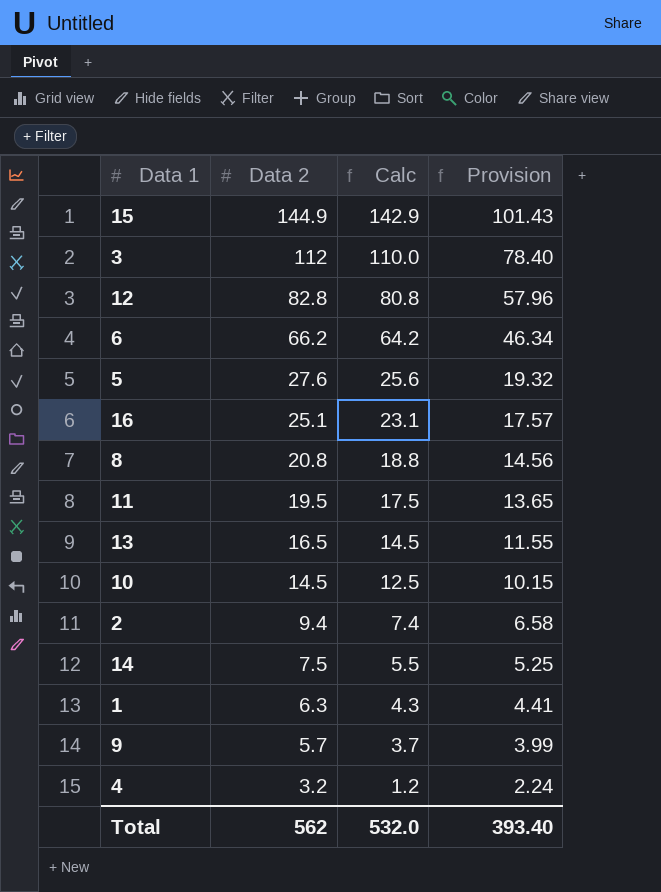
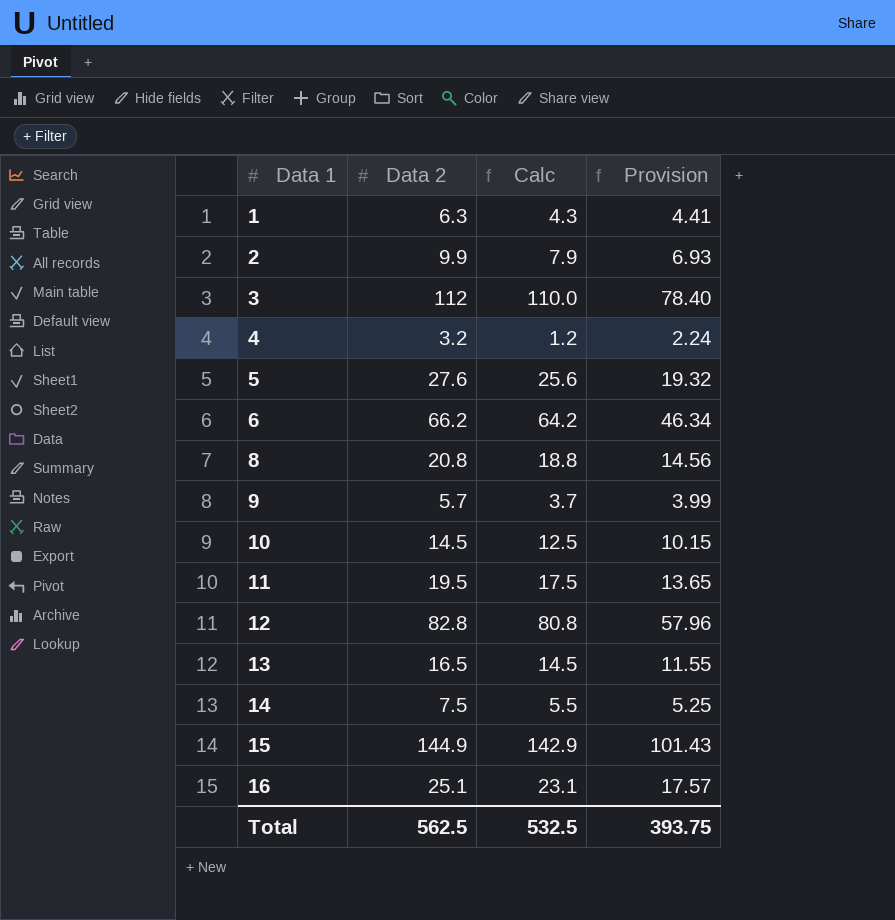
row order: Data 2 descending -> Data 1 ascending
2 | Data 2: 9.4 -> 9.9
2 | Calc: 7.4 -> 7.9
2 | Provision: 6.58 -> 6.93
Total | Data 2: 562 -> 562.5
Total | Calc: 532.0 -> 532.5
Total | Provision: 393.40 -> 393.75

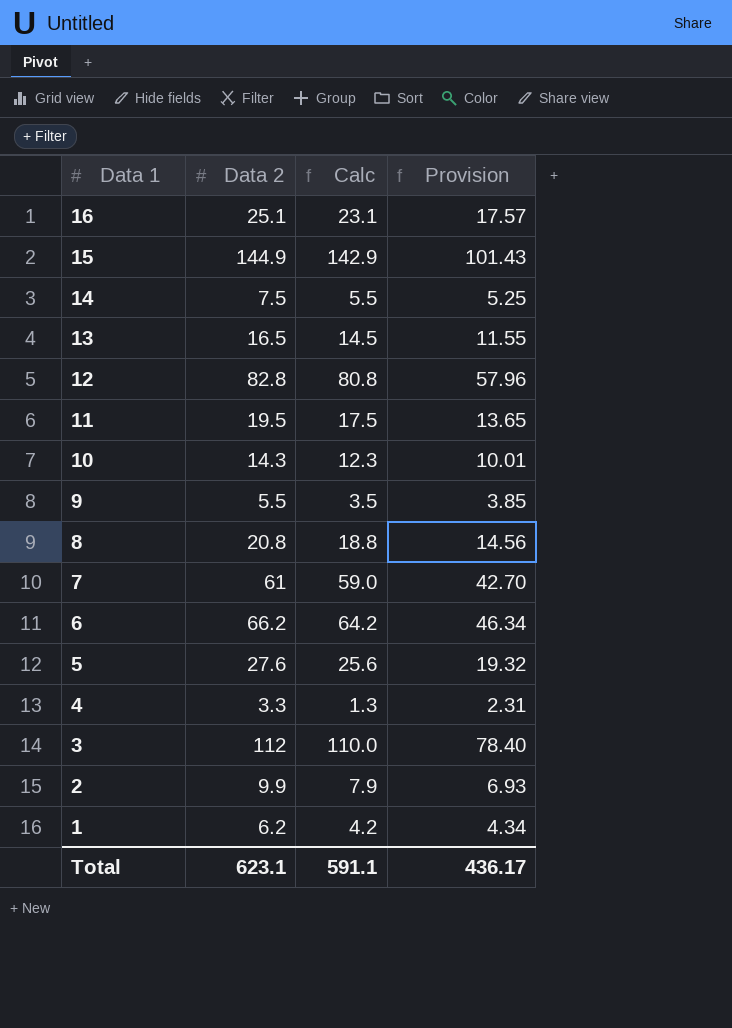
row order: Data 1 ascending -> Data 1 descending
10 | Data 2: 14.5 -> 14.3
10 | Calc: 12.5 -> 12.3
10 | Provision: 10.15 -> 10.01
9 | Data 2: 5.7 -> 5.5
9 | Calc: 3.7 -> 3.5
9 | Provision: 3.99 -> 3.85
row 7: none -> 61 | 59.0 | 42.70
4 | Data 2: 3.2 -> 3.3
4 | Calc: 1.2 -> 1.3
4 | Provision: 2.24 -> 2.31
1 | Data 2: 6.3 -> 6.2
1 | Calc: 4.3 -> 4.2
1 | Provision: 4.41 -> 4.34
Total | Data 2: 562.5 -> 623.1
Total | Calc: 532.5 -> 591.1
Total | Provision: 393.75 -> 436.17

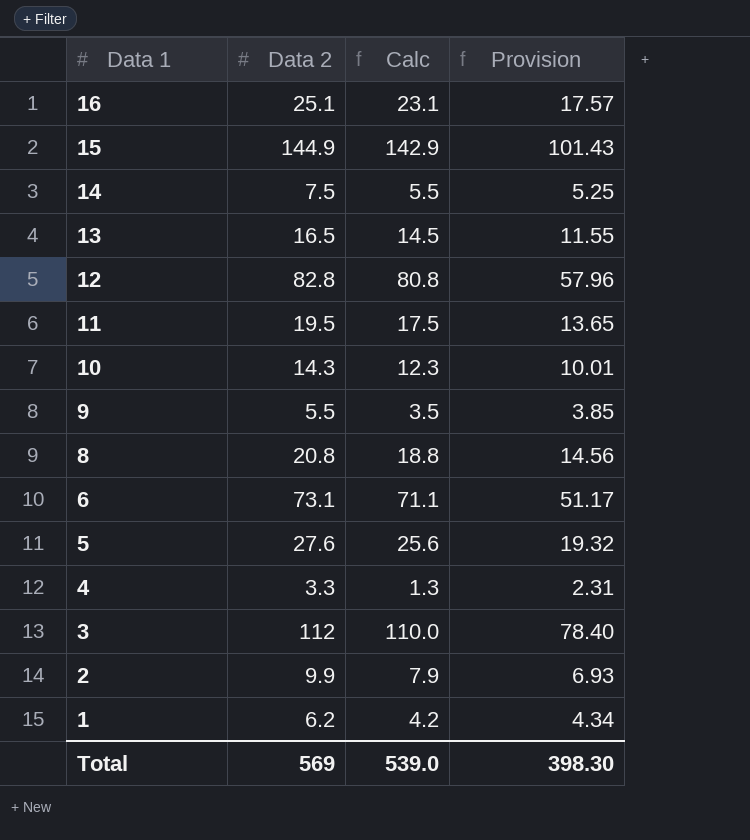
row 7: 61 | 59.0 | 42.70 -> none
6 | Data 2: 66.2 -> 73.1
6 | Calc: 64.2 -> 71.1
6 | Provision: 46.34 -> 51.17
Total | Data 2: 623.1 -> 569
Total | Calc: 591.1 -> 539.0
Total | Provision: 436.17 -> 398.30

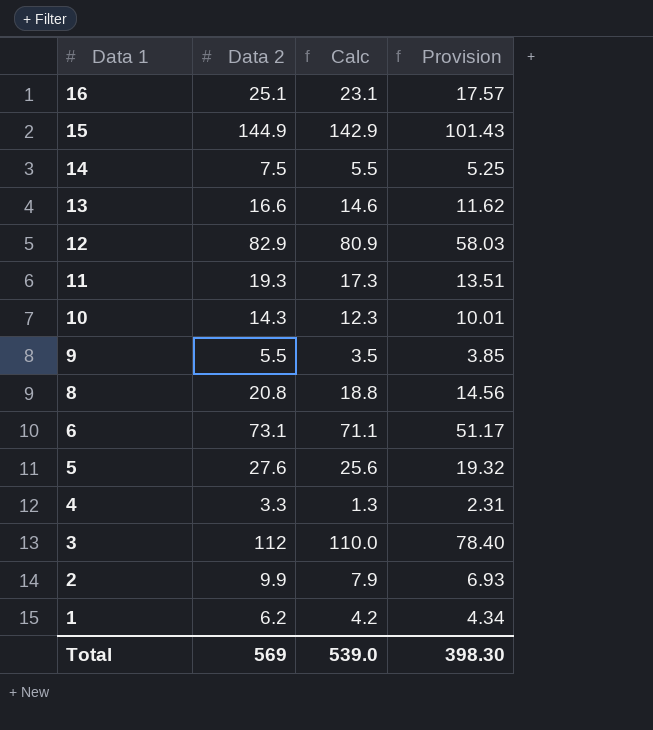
13 | Data 2: 16.5 -> 16.6
13 | Calc: 14.5 -> 14.6
13 | Provision: 11.55 -> 11.62
12 | Data 2: 82.8 -> 82.9
12 | Calc: 80.8 -> 80.9
12 | Provision: 57.96 -> 58.03
11 | Data 2: 19.5 -> 19.3
11 | Calc: 17.5 -> 17.3
11 | Provision: 13.65 -> 13.51

